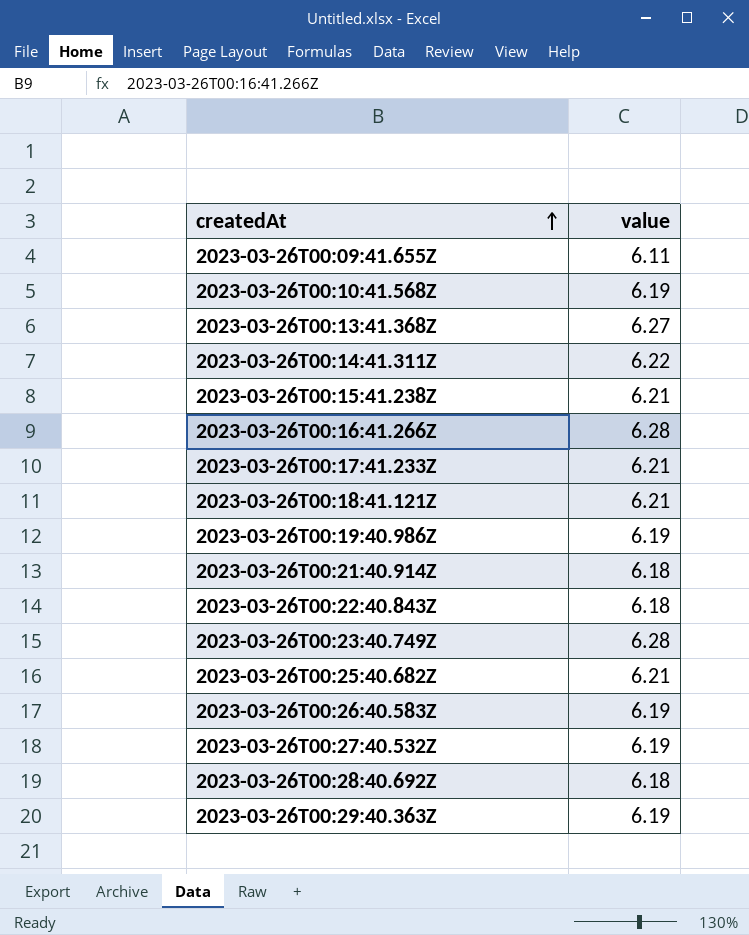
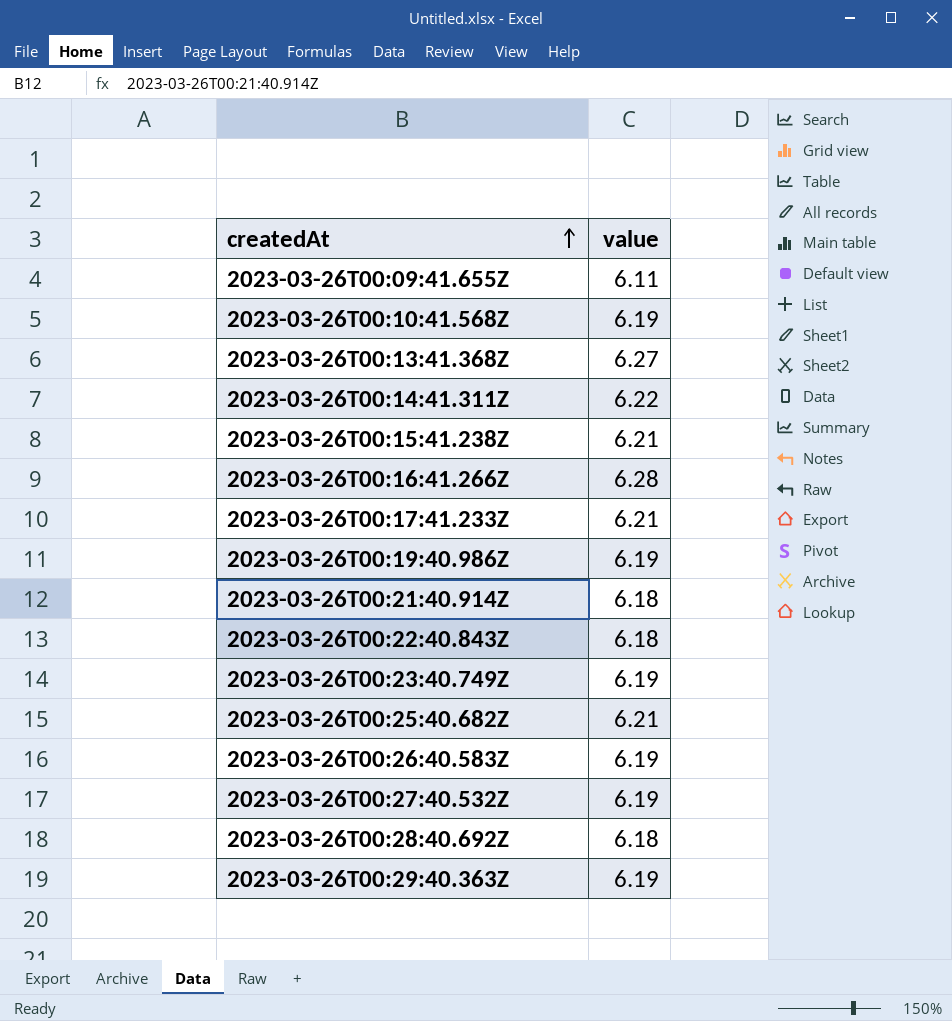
row 2023-03-26T00:18:41.121Z: 6.21 -> none
2023-03-26T00:23:40.749Z | value: 6.28 -> 6.19

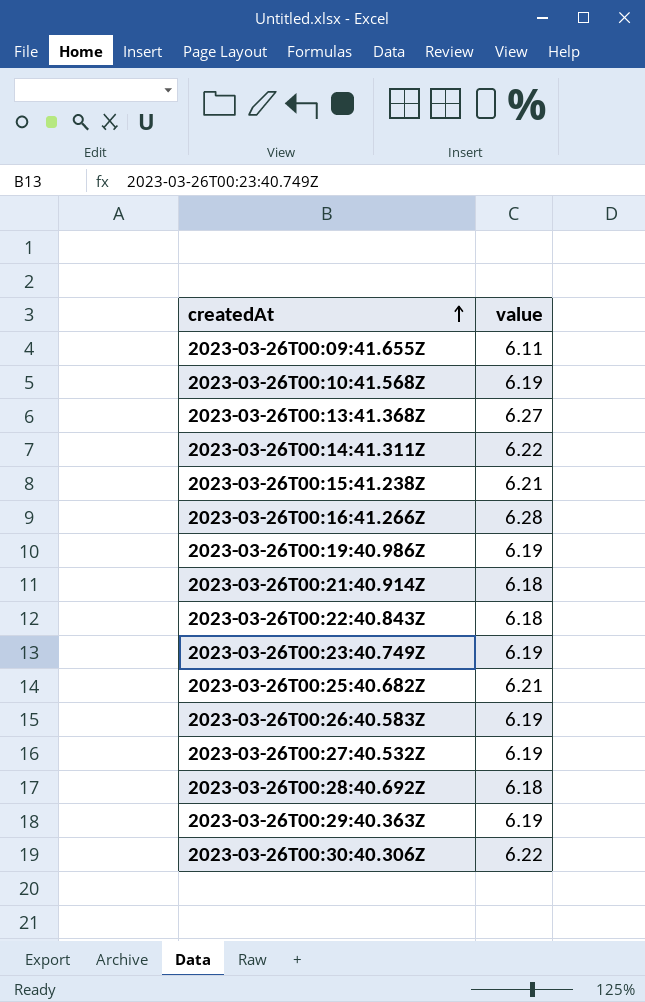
row 2023-03-26T00:17:41.233Z: 6.21 -> none
row 2023-03-26T00:30:40.306Z: none -> 6.22

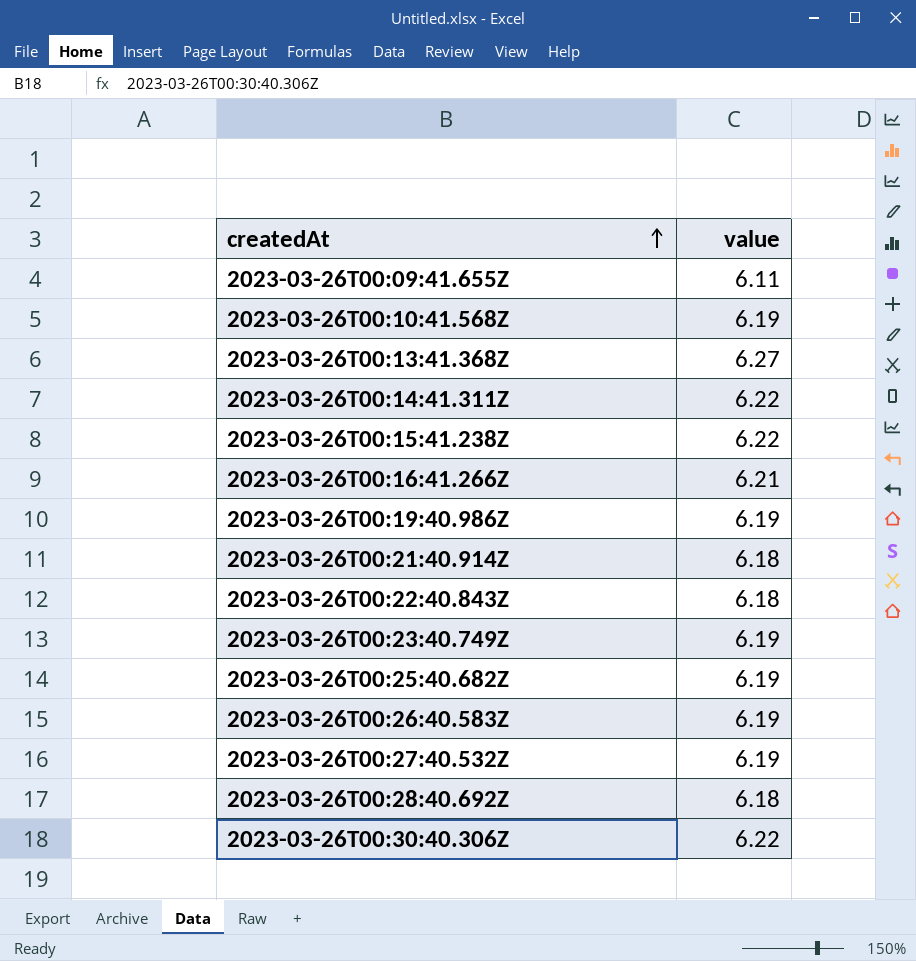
row 2023-03-26T00:29:40.363Z: 6.19 -> none
2023-03-26T00:15:41.238Z | value: 6.21 -> 6.22
2023-03-26T00:16:41.266Z | value: 6.28 -> 6.21
2023-03-26T00:25:40.682Z | value: 6.21 -> 6.19

